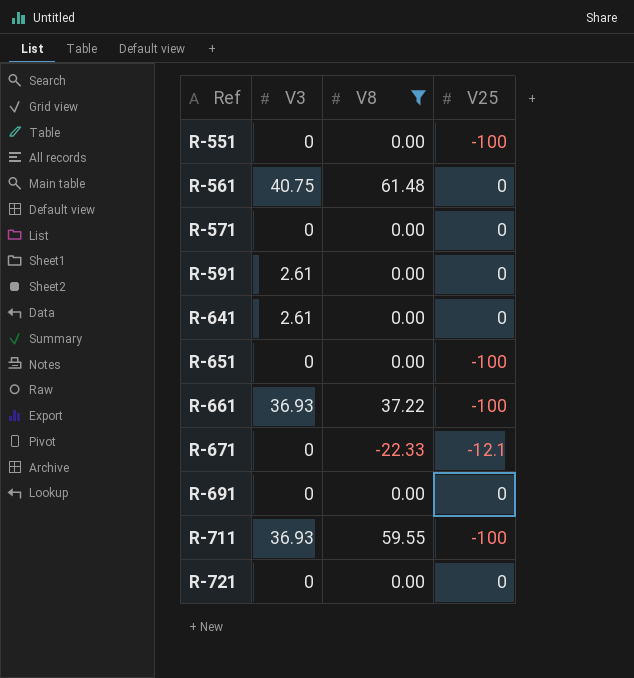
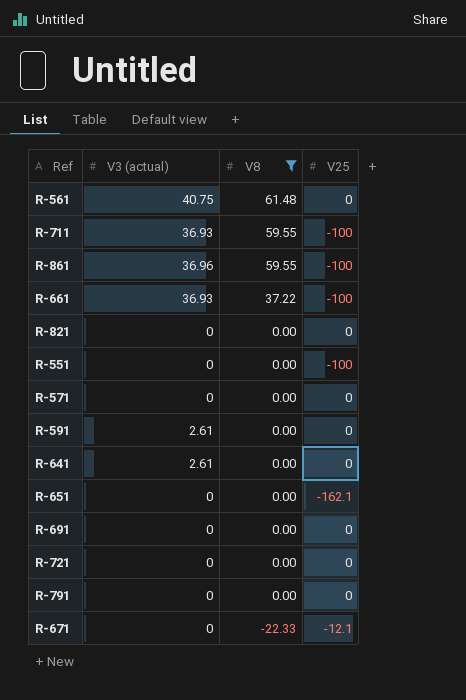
row order: Ref ascending -> V8 descending
column name: V3 -> V3 (actual)
row R-861: none -> 36.96 | 59.55 | -100
row R-821: none -> 0 | 0.00 | 0
R-651 | V25: -100 -> -162.1
row R-791: none -> 0 | 0.00 | 0

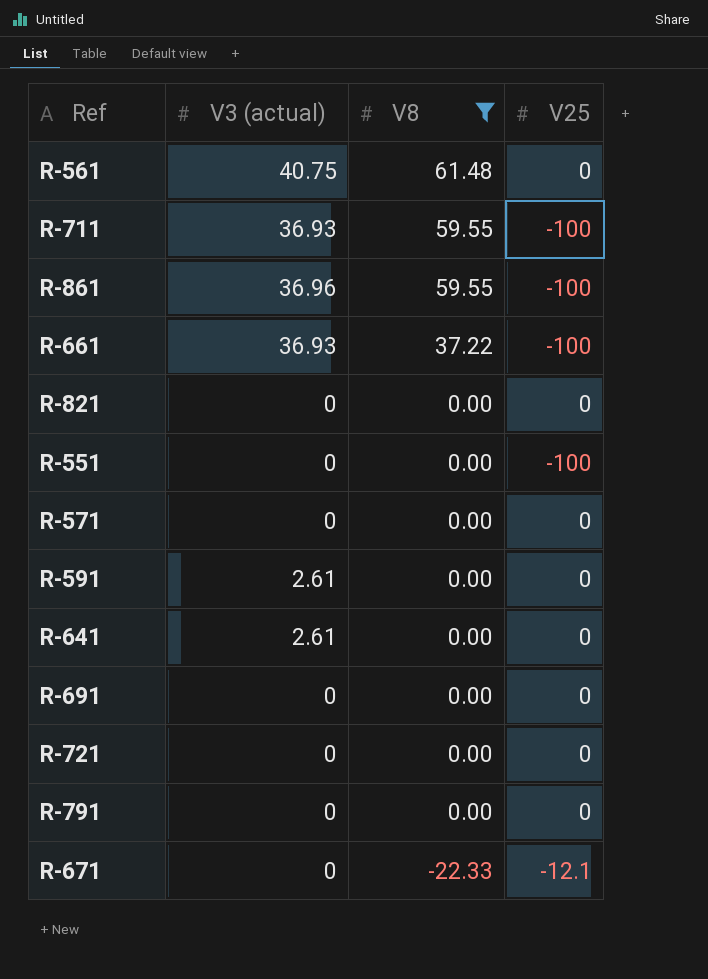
row R-651: 0 | 0.00 | -162.1 -> none

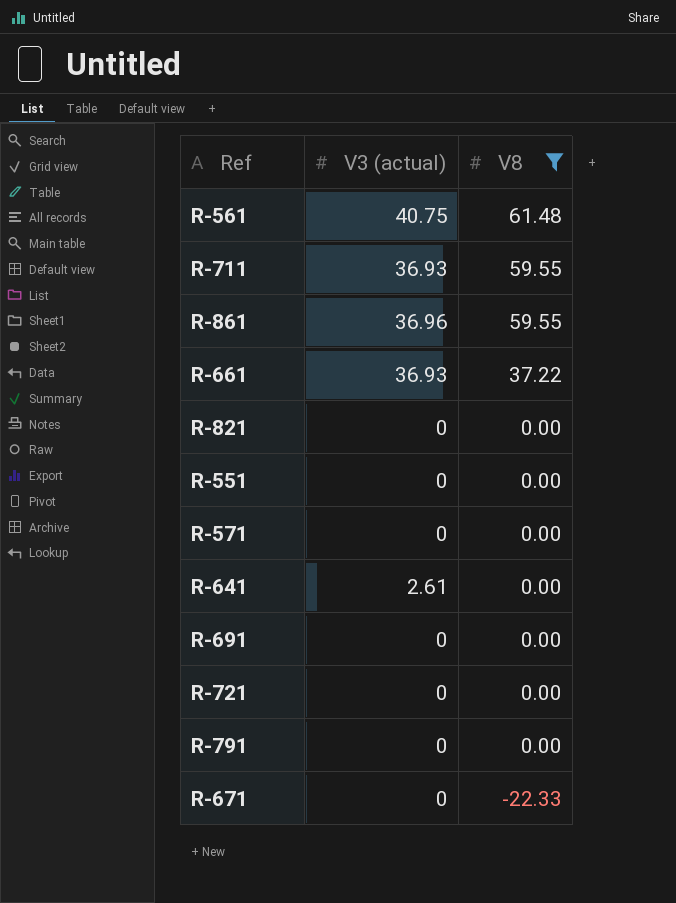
column V25 | position: 4 -> none
row R-591: 2.61 | 0.00 | 0 -> none

